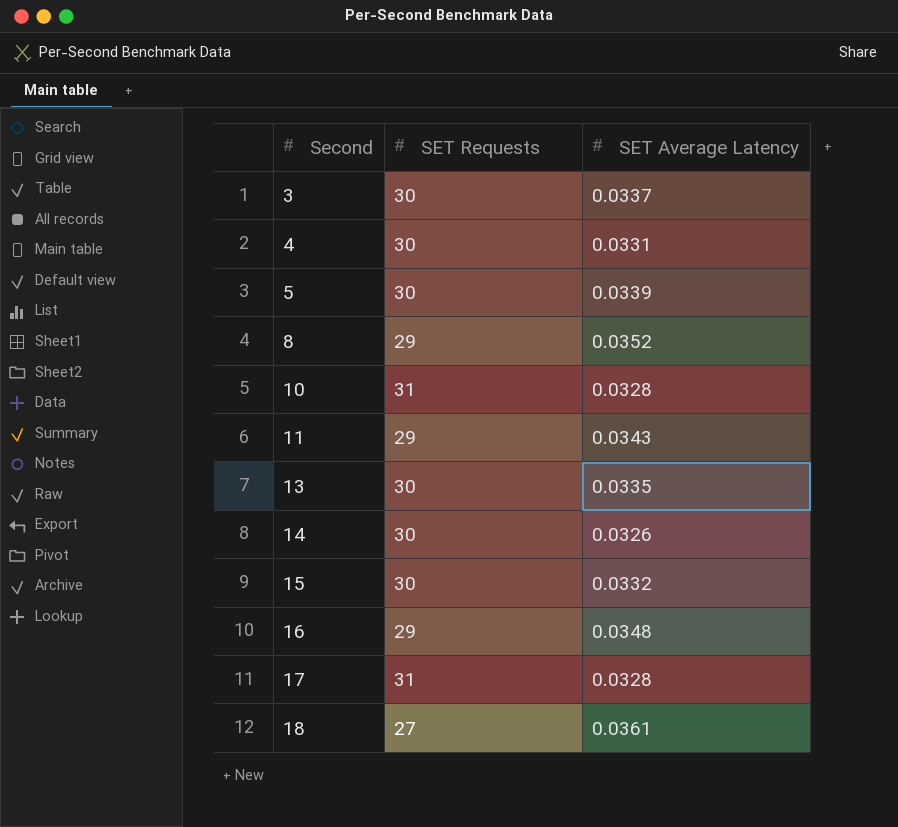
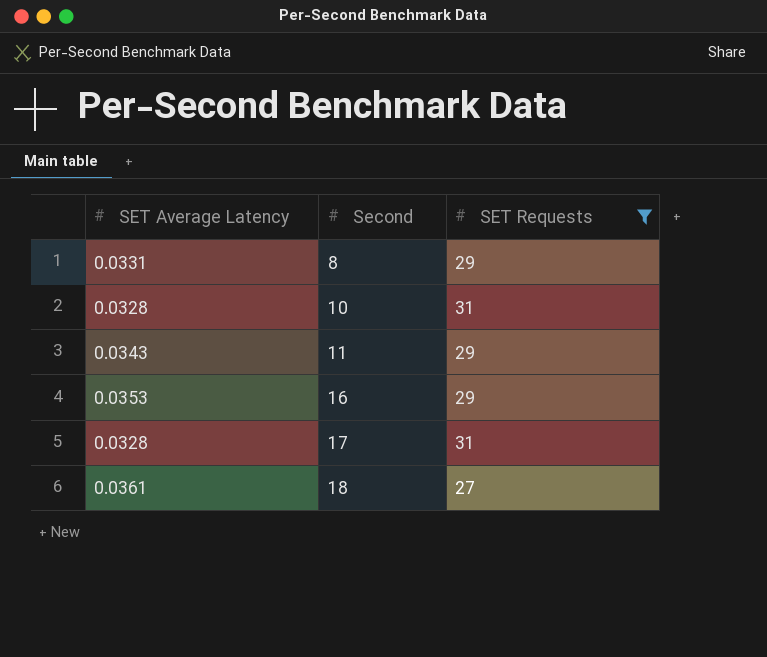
filter: none -> SET Requests != 30
column SET Average Latency | position: 3 -> 1
8 | SET Average Latency: 0.0352 -> 0.0331
16 | SET Average Latency: 0.0348 -> 0.0353

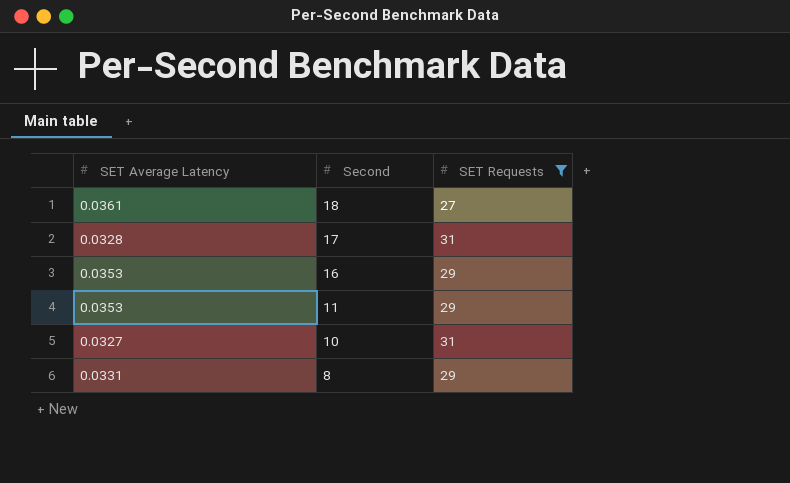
row order: Second ascending -> Second descending
11 | SET Average Latency: 0.0343 -> 0.0353
10 | SET Average Latency: 0.0328 -> 0.0327

